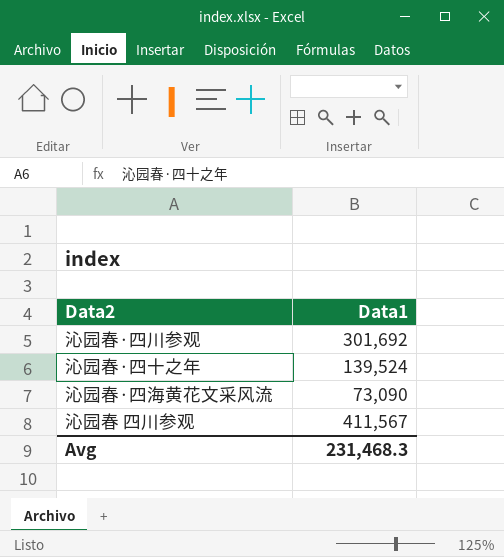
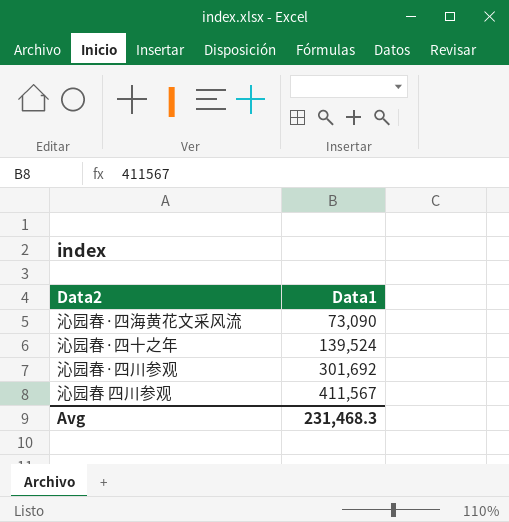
row order: none -> Data1 ascending

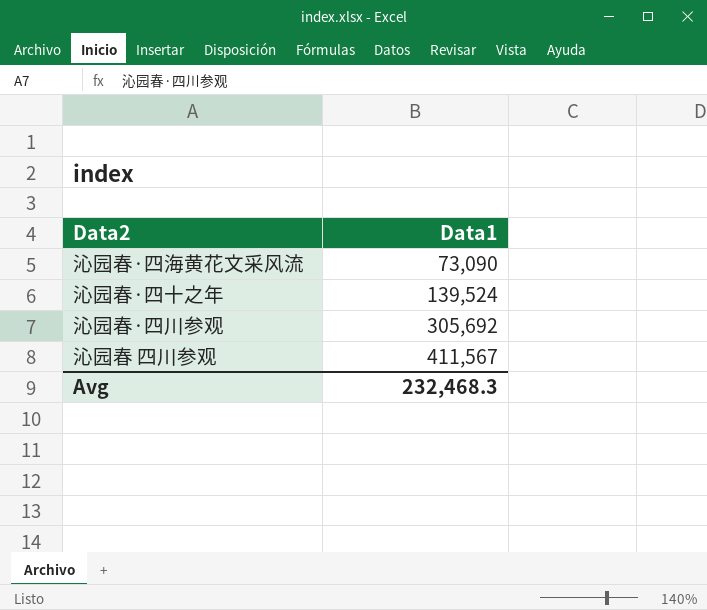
沁园春·四川参观 | Data1: 301,692 -> 305,692
Avg | Data1: 231,468.3 -> 232,468.3

